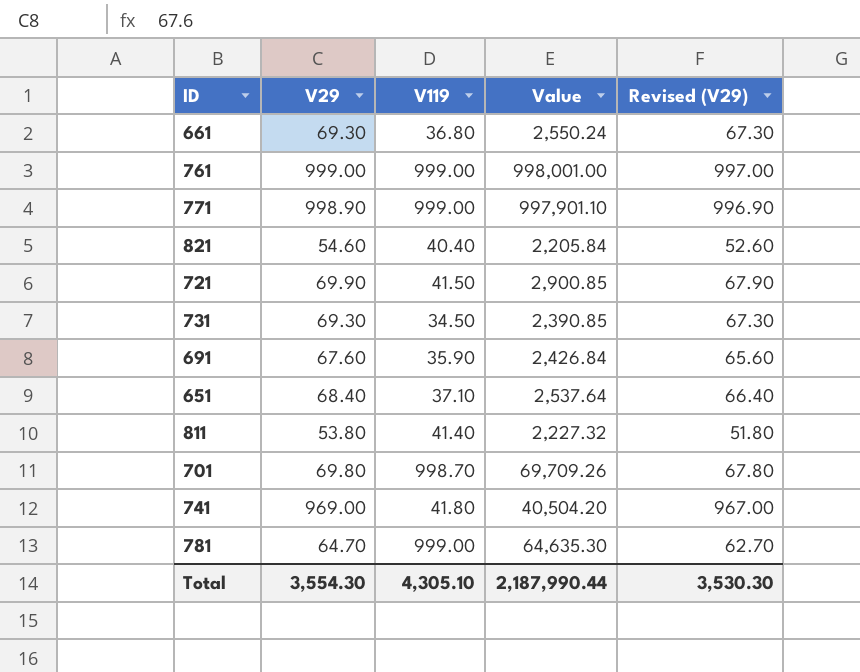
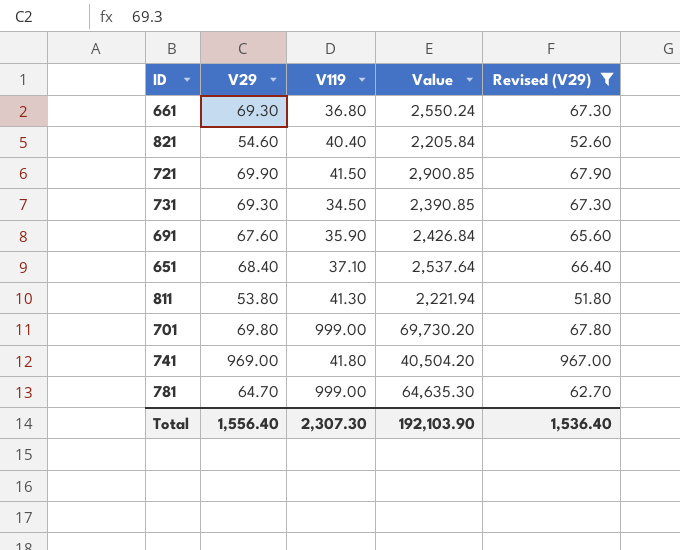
filter: none -> Revised (V29) <= 967.00
811 | V119: 41.40 -> 41.30
811 | Value: 2,227.32 -> 2,221.94
701 | V119: 998.70 -> 999.00
701 | Value: 69,709.26 -> 69,730.20
Total | V29: 3,554.30 -> 1,556.40
Total | V119: 4,305.10 -> 2,307.30
Total | Value: 2,187,990.44 -> 192,103.90
Total | Revised (V29): 3,530.30 -> 1,536.40

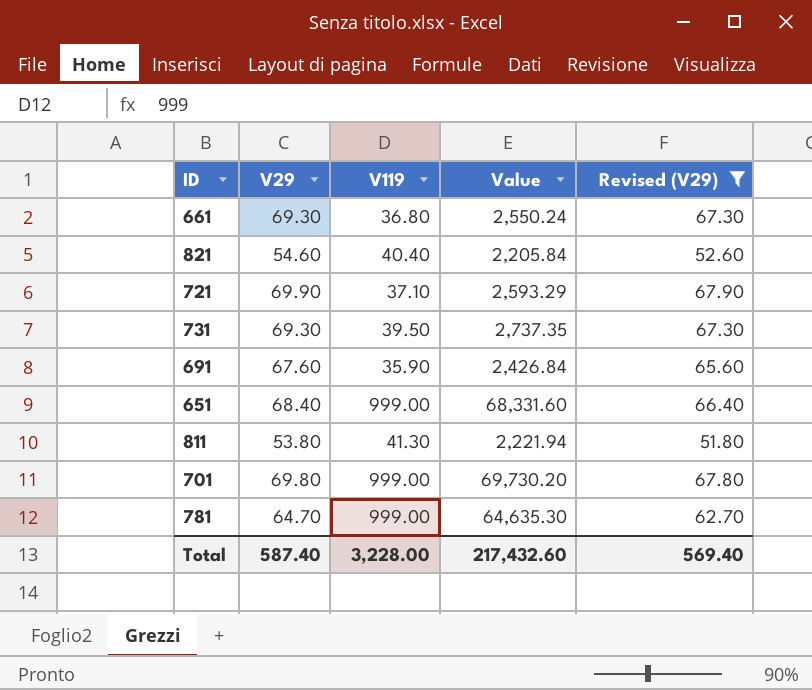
row 741: 969.00 | 41.80 | 40,504.20 | 967.00 -> none
721 | V119: 41.50 -> 37.10
721 | Value: 2,900.85 -> 2,593.29
731 | V119: 34.50 -> 39.50
731 | Value: 2,390.85 -> 2,737.35
651 | V119: 37.10 -> 999.00
651 | Value: 2,537.64 -> 68,331.60
Total | V29: 1,556.40 -> 587.40
Total | V119: 2,307.30 -> 3,228.00
Total | Value: 192,103.90 -> 217,432.60
Total | Revised (V29): 1,536.40 -> 569.40

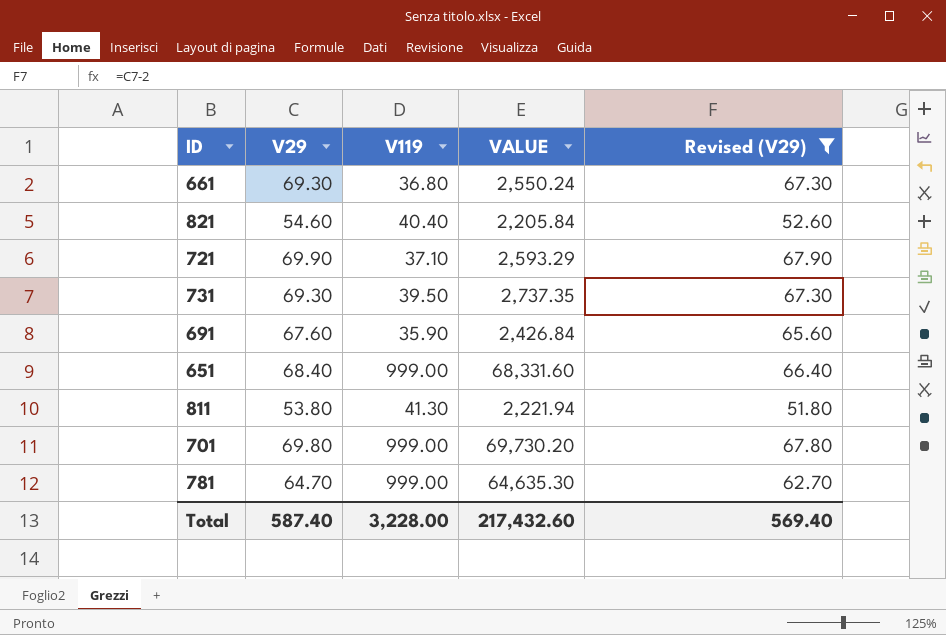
column name: Value -> VALUE

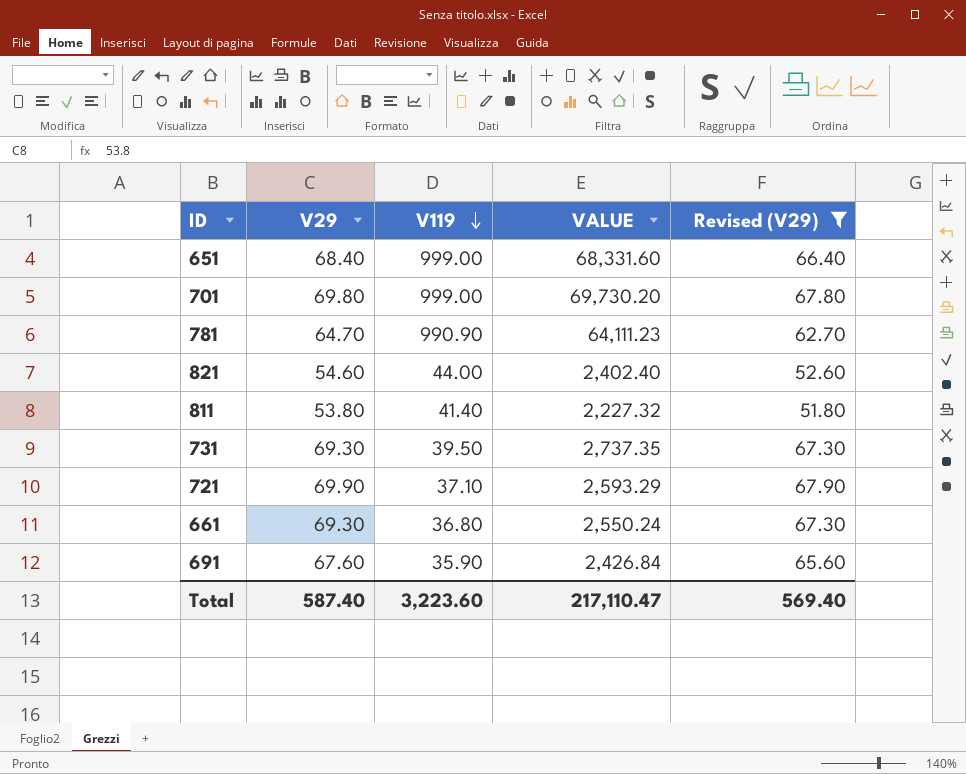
row order: none -> V119 descending
781 | V119: 999.00 -> 990.90
781 | VALUE: 64,635.30 -> 64,111.23
821 | V119: 40.40 -> 44.00
821 | VALUE: 2,205.84 -> 2,402.40
811 | V119: 41.30 -> 41.40
811 | VALUE: 2,221.94 -> 2,227.32
Total | V119: 3,228.00 -> 3,223.60
Total | VALUE: 217,432.60 -> 217,110.47

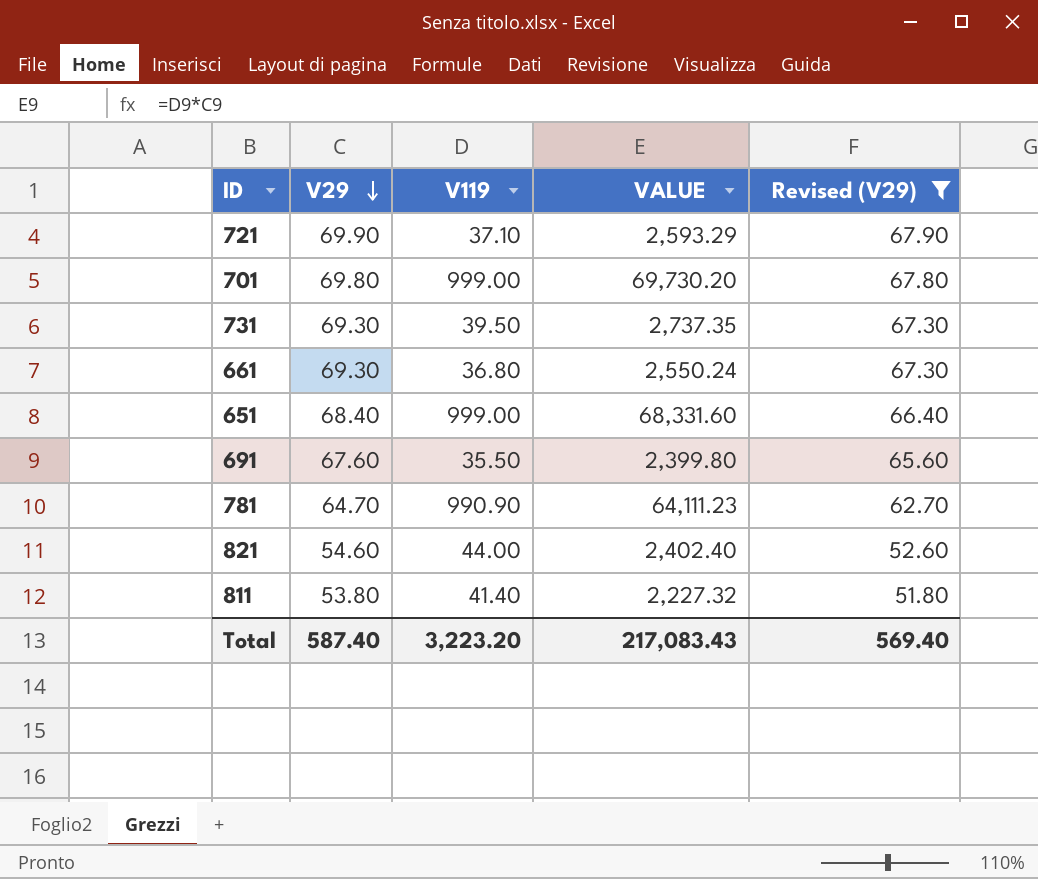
row order: V119 descending -> V29 descending
691 | V119: 35.90 -> 35.50
691 | VALUE: 2,426.84 -> 2,399.80
Total | V119: 3,223.60 -> 3,223.20
Total | VALUE: 217,110.47 -> 217,083.43

